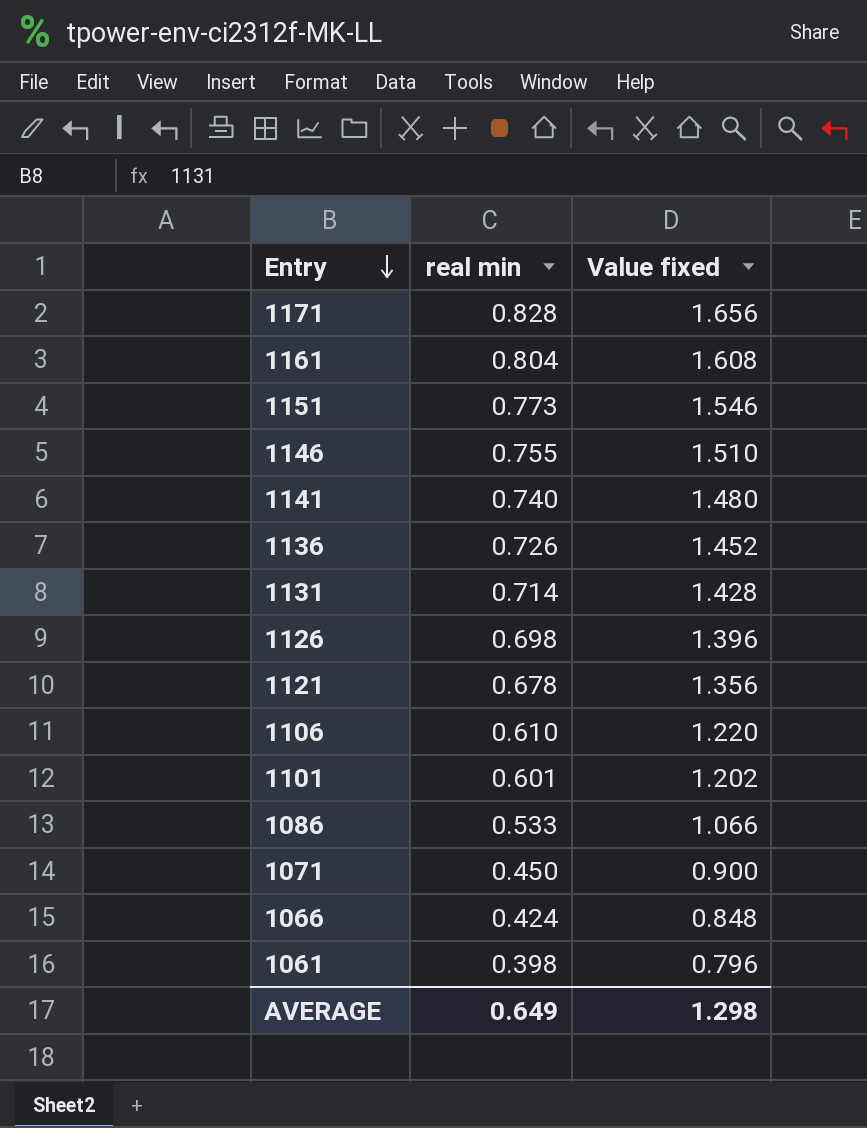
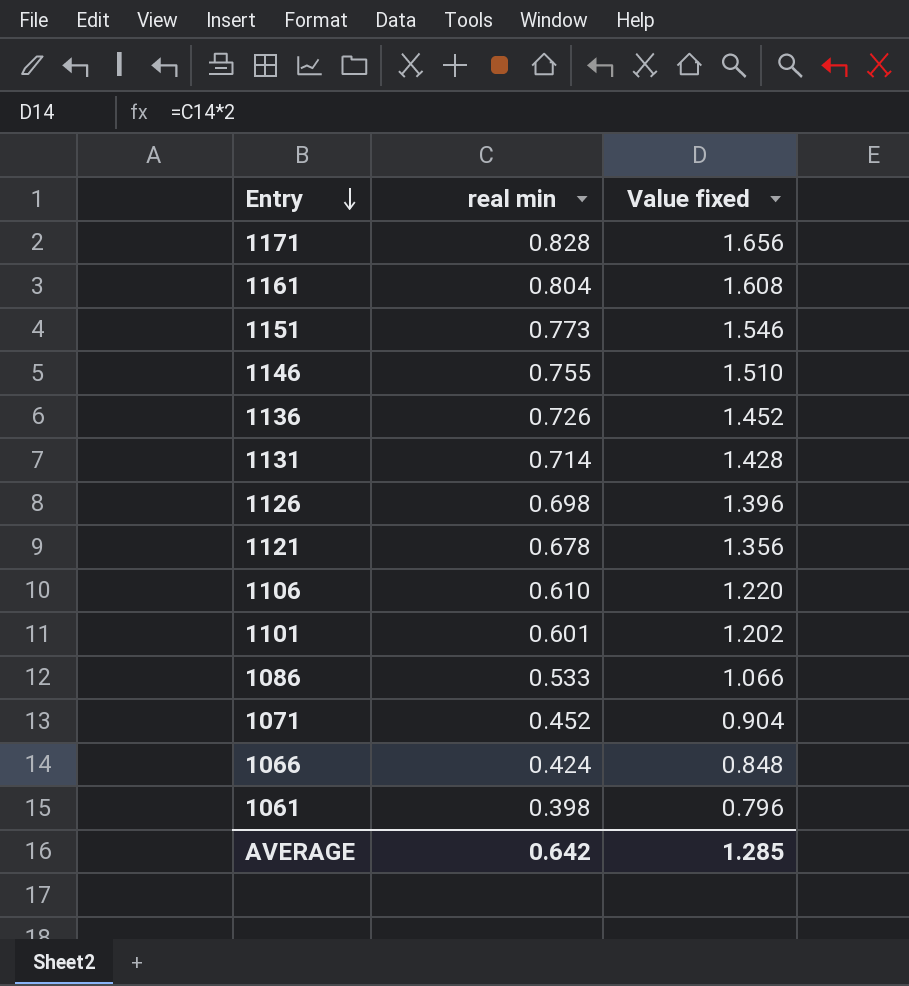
row 1141: 0.740 | 1.480 -> none
1071 | real min: 0.450 -> 0.452
1071 | Value fixed: 0.900 -> 0.904
AVERAGE | real min: 0.649 -> 0.642
AVERAGE | Value fixed: 1.298 -> 1.285

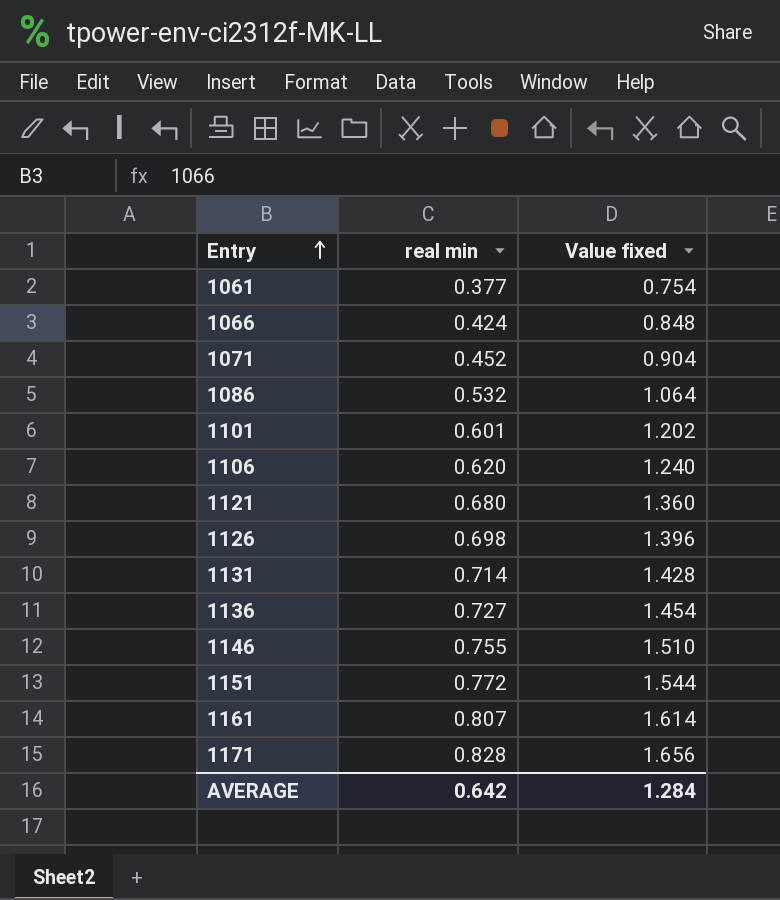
row order: Entry descending -> Entry ascending
1061 | real min: 0.398 -> 0.377
1061 | Value fixed: 0.796 -> 0.754
1086 | real min: 0.533 -> 0.532
1086 | Value fixed: 1.066 -> 1.064
1106 | real min: 0.610 -> 0.620
1106 | Value fixed: 1.220 -> 1.240
1121 | real min: 0.678 -> 0.680
1121 | Value fixed: 1.356 -> 1.360
1136 | real min: 0.726 -> 0.727
1136 | Value fixed: 1.452 -> 1.454
1151 | real min: 0.773 -> 0.772
1151 | Value fixed: 1.546 -> 1.544
1161 | real min: 0.804 -> 0.807
1161 | Value fixed: 1.608 -> 1.614
AVERAGE | Value fixed: 1.285 -> 1.284

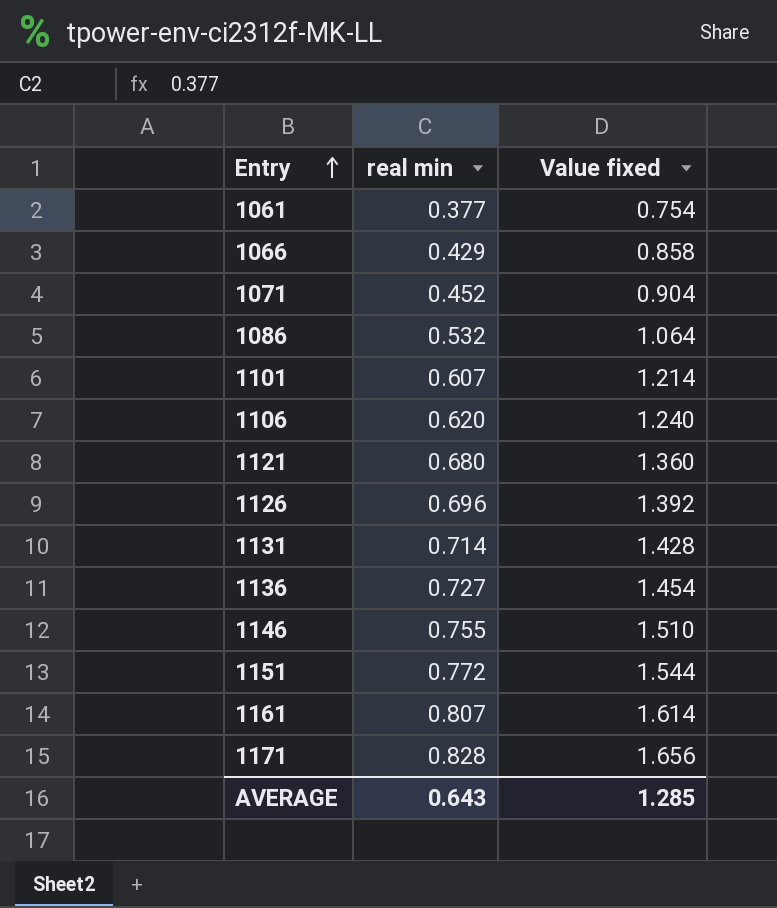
1066 | real min: 0.424 -> 0.429
1066 | Value fixed: 0.848 -> 0.858
1101 | real min: 0.601 -> 0.607
1101 | Value fixed: 1.202 -> 1.214
1126 | real min: 0.698 -> 0.696
1126 | Value fixed: 1.396 -> 1.392
AVERAGE | real min: 0.642 -> 0.643
AVERAGE | Value fixed: 1.284 -> 1.285

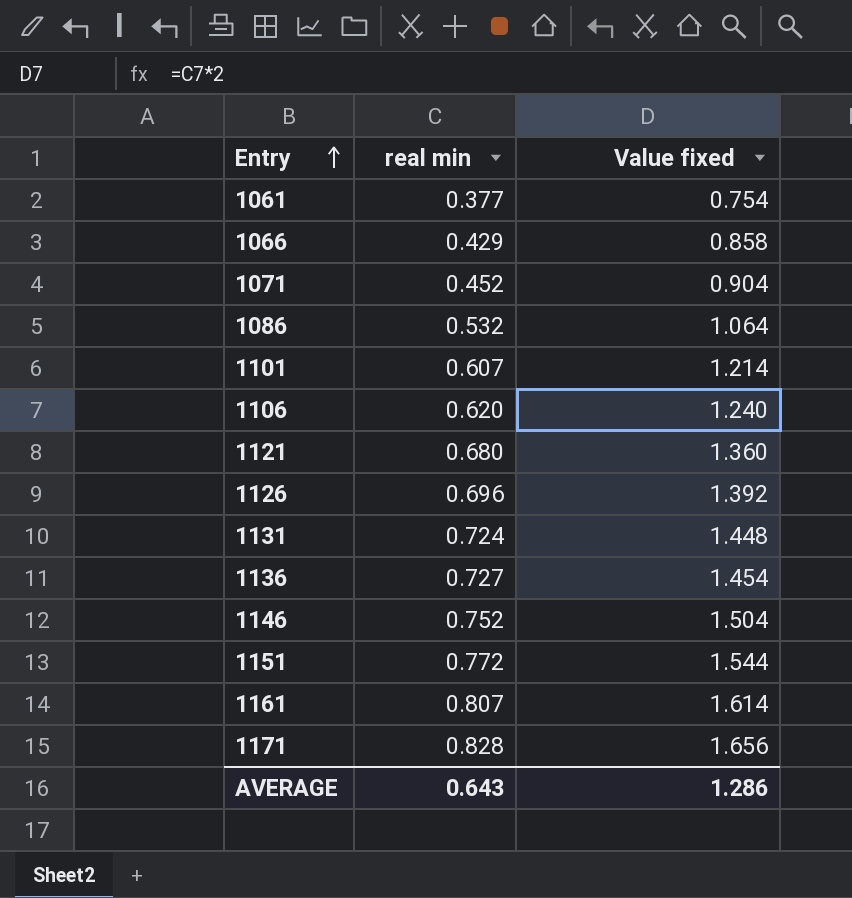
1131 | real min: 0.714 -> 0.724
1131 | Value fixed: 1.428 -> 1.448
1146 | real min: 0.755 -> 0.752
1146 | Value fixed: 1.510 -> 1.504
AVERAGE | Value fixed: 1.285 -> 1.286

